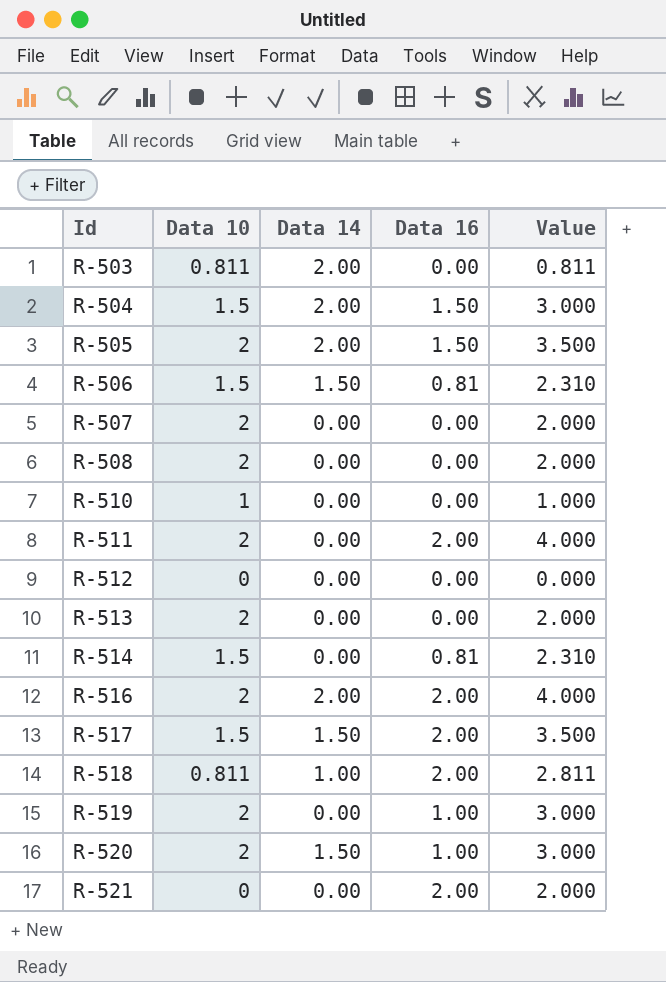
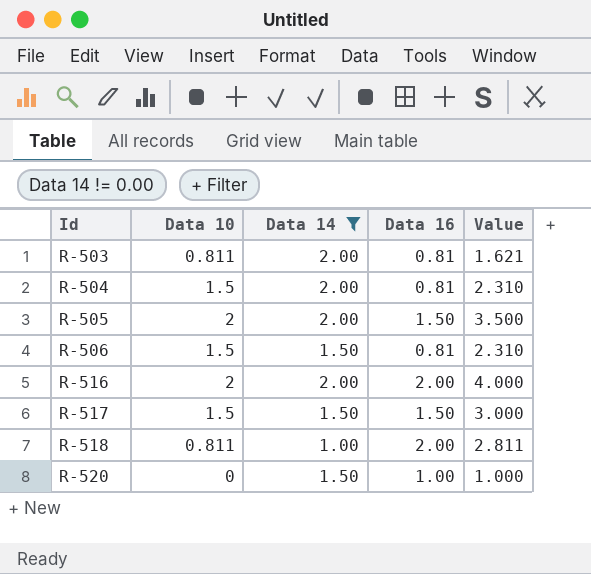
filter: none -> Data 14 != 0.00
R-503 | Data 16: 0.00 -> 0.81
R-503 | Value: 0.811 -> 1.621
R-504 | Data 16: 1.50 -> 0.81
R-504 | Value: 3.000 -> 2.310
R-517 | Data 16: 2.00 -> 1.50
R-517 | Value: 3.500 -> 3.000
R-520 | Data 10: 2 -> 0
R-520 | Value: 3.000 -> 1.000

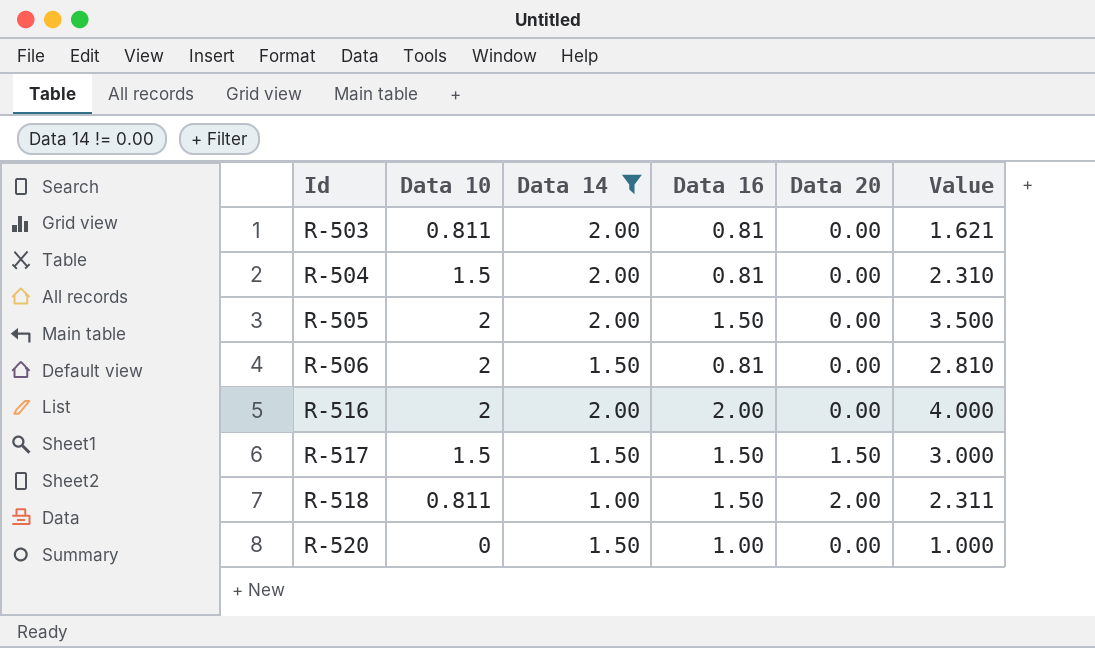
column Data 20 | position: none -> 5
R-506 | Data 10: 1.5 -> 2
R-506 | Value: 2.310 -> 2.810
R-518 | Data 16: 2.00 -> 1.50
R-518 | Value: 2.811 -> 2.311

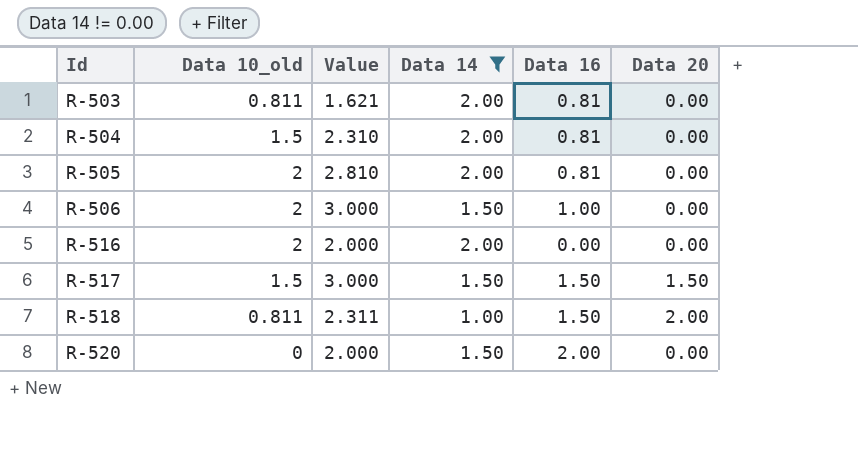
column name: Data 10 -> Data 10_old
column Value | position: 6 -> 3
R-505 | Value: 3.500 -> 2.810
R-505 | Data 16: 1.50 -> 0.81
R-506 | Value: 2.810 -> 3.000
R-506 | Data 16: 0.81 -> 1.00
R-516 | Value: 4.000 -> 2.000
R-516 | Data 16: 2.00 -> 0.00
R-520 | Value: 1.000 -> 2.000
R-520 | Data 16: 1.00 -> 2.00

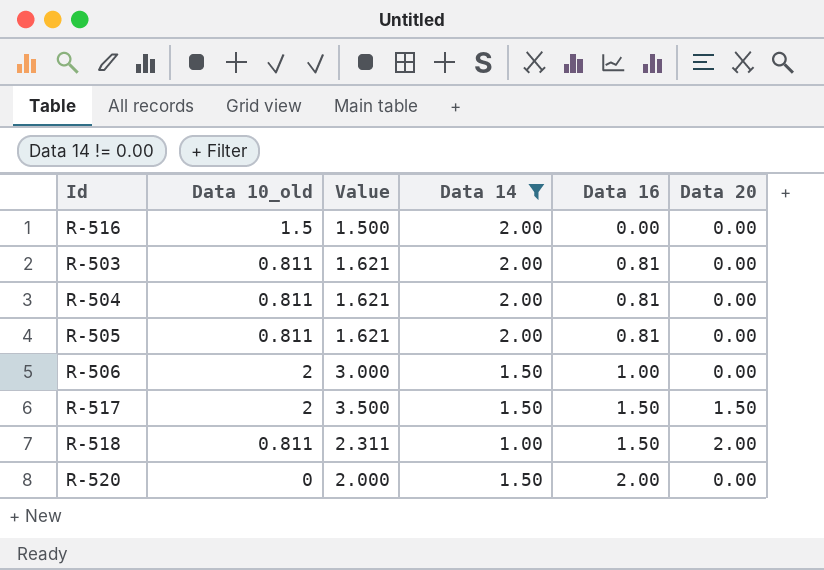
row order: Id ascending -> Data 16 ascending
R-516 | Data 10_old: 2 -> 1.5
R-516 | Value: 2.000 -> 1.500
R-504 | Data 10_old: 1.5 -> 0.811
R-504 | Value: 2.310 -> 1.621
R-505 | Data 10_old: 2 -> 0.811
R-505 | Value: 2.810 -> 1.621
R-517 | Data 10_old: 1.5 -> 2
R-517 | Value: 3.000 -> 3.500

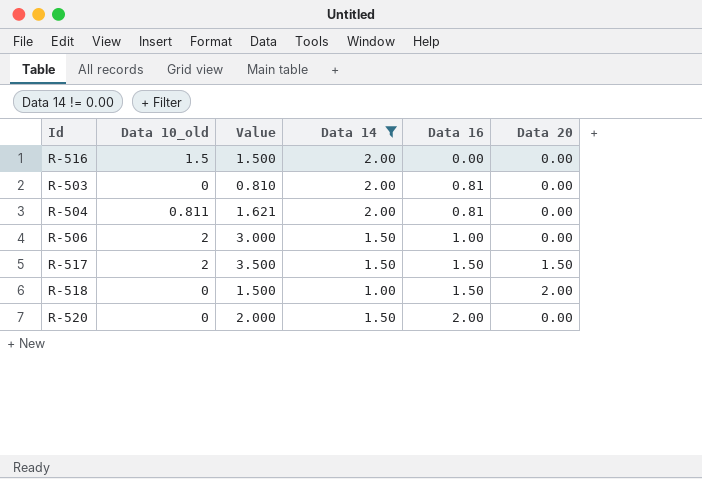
row R-505: 0.811 | 1.621 | 2.00 | 0.81 | 0.00 -> none
R-503 | Data 10_old: 0.811 -> 0
R-503 | Value: 1.621 -> 0.810
R-518 | Data 10_old: 0.811 -> 0
R-518 | Value: 2.311 -> 1.500

